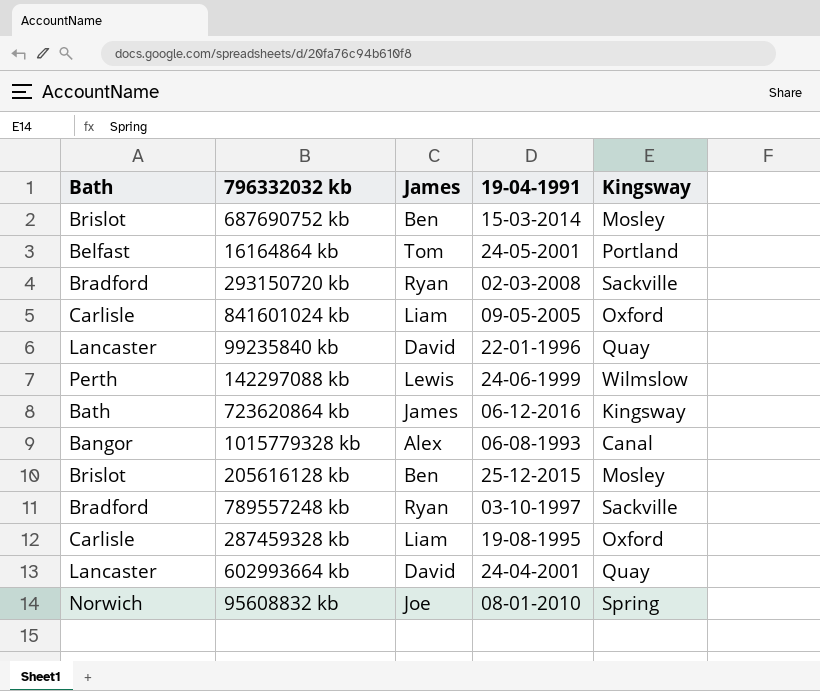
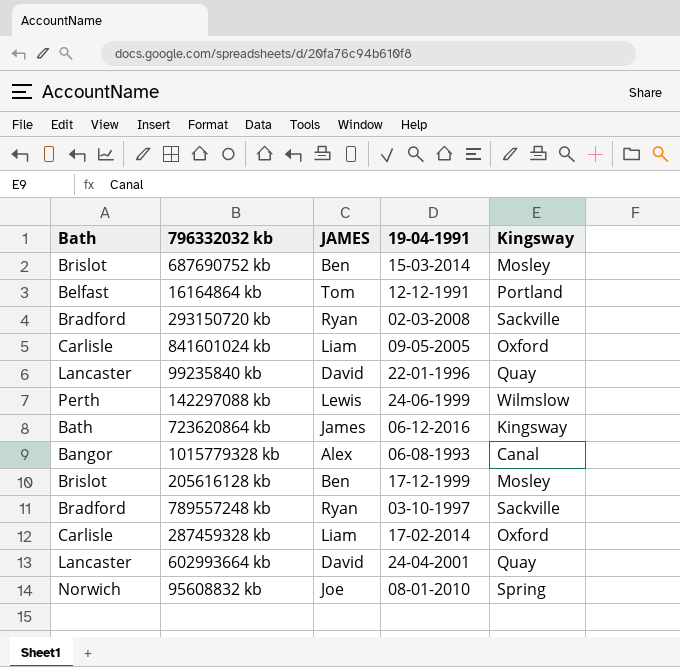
column name: James -> JAMES
16164864 kb | 19-04-1991: 24-05-2001 -> 12-12-1991
205616128 kb | 19-04-1991: 25-12-2015 -> 17-12-1999
287459328 kb | 19-04-1991: 19-08-1995 -> 17-02-2014

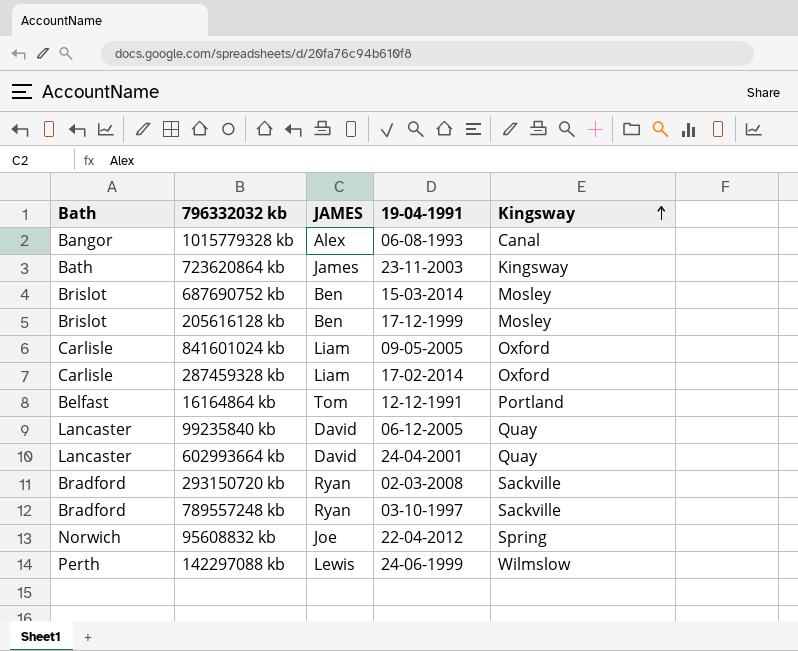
row order: none -> Kingsway ascending
723620864 kb | 19-04-1991: 06-12-2016 -> 23-11-2003
99235840 kb | 19-04-1991: 22-01-1996 -> 06-12-2005
95608832 kb | 19-04-1991: 08-01-2010 -> 22-04-2012

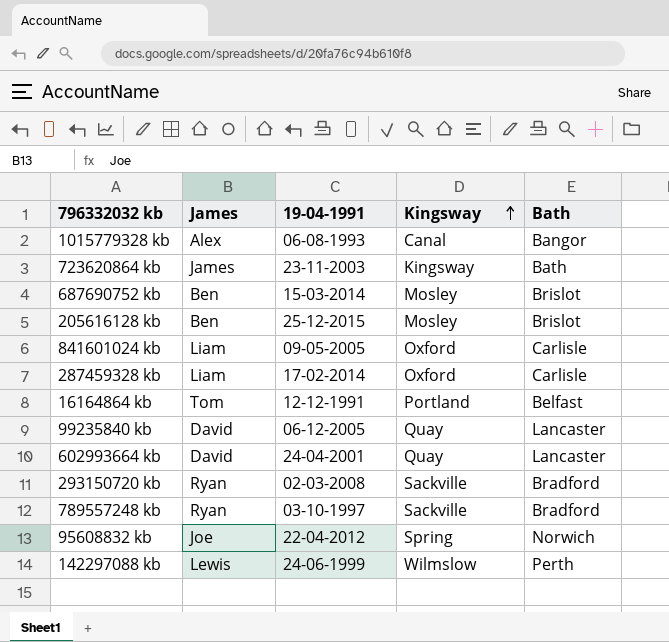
column name: JAMES -> James
column Bath | position: 1 -> 5
205616128 kb | 19-04-1991: 17-12-1999 -> 25-12-2015

